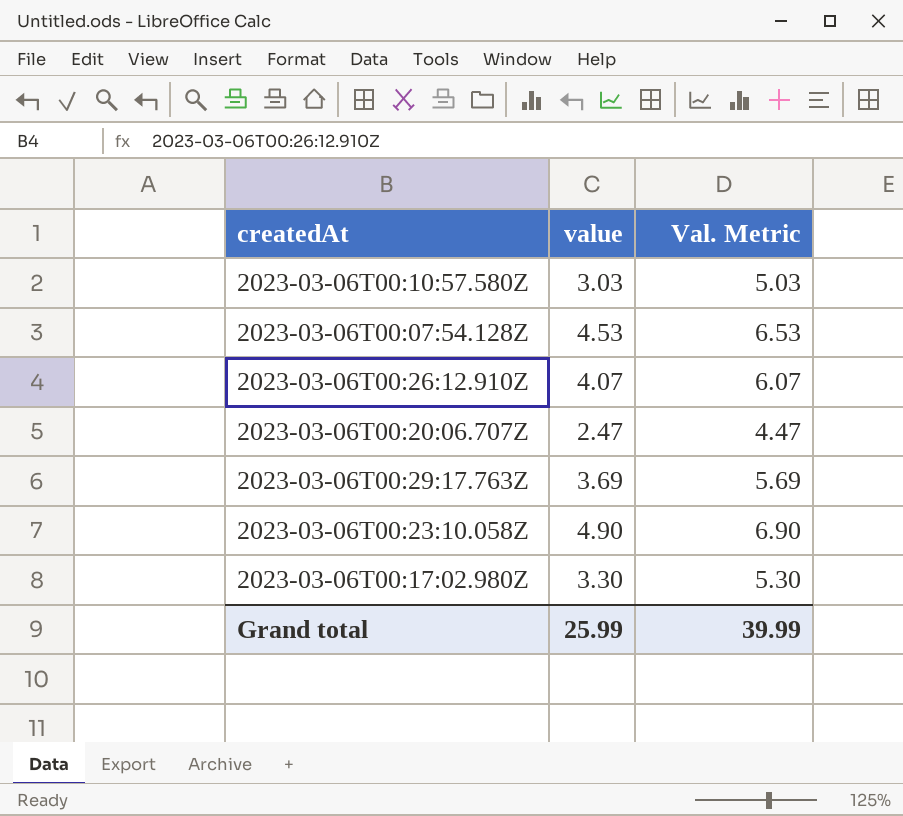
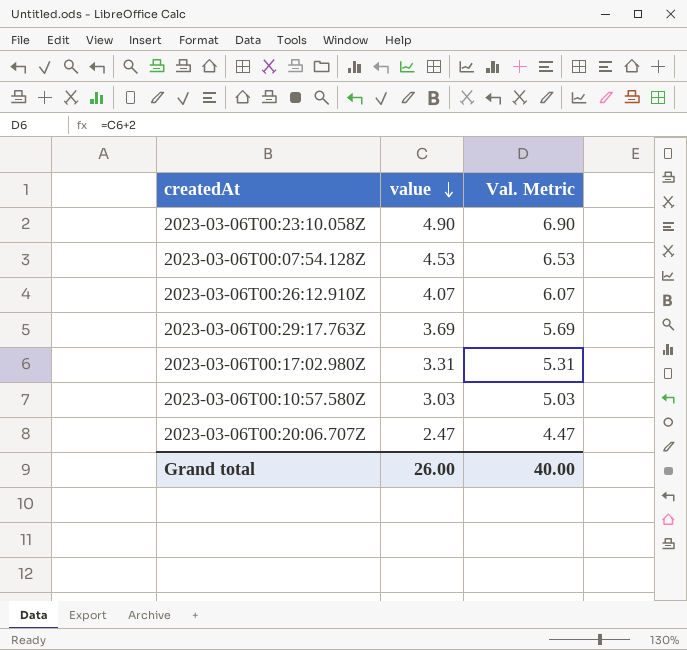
row order: none -> value descending
2023-03-06T00:17:02.980Z | value: 3.30 -> 3.31
2023-03-06T00:17:02.980Z | Val. Metric: 5.30 -> 5.31
Grand total | value: 25.99 -> 26.00
Grand total | Val. Metric: 39.99 -> 40.00

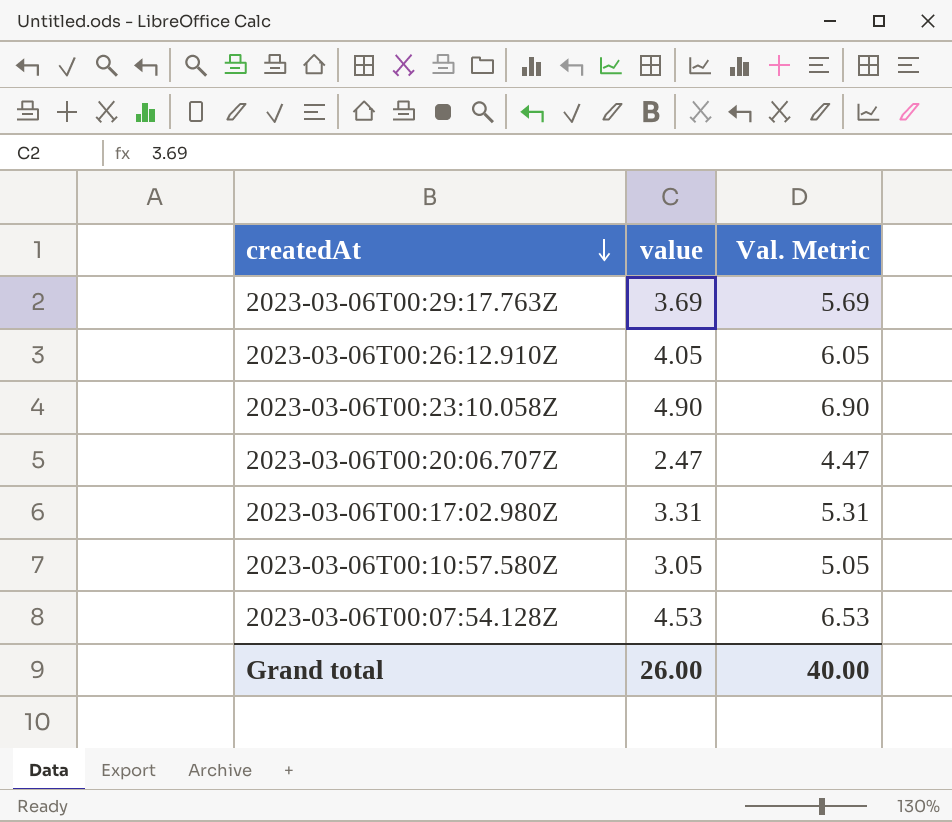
row order: value descending -> createdAt descending
2023-03-06T00:26:12.910Z | value: 4.07 -> 4.05
2023-03-06T00:26:12.910Z | Val. Metric: 6.07 -> 6.05
2023-03-06T00:10:57.580Z | value: 3.03 -> 3.05
2023-03-06T00:10:57.580Z | Val. Metric: 5.03 -> 5.05

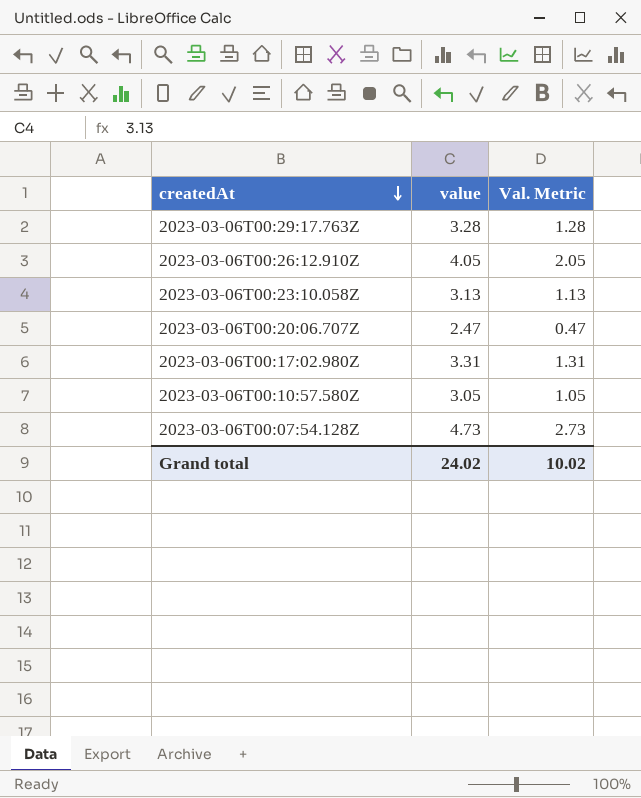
column Val. Metric | formula: [value] + 2 -> [value] - 2
2023-03-06T00:29:17.763Z | value: 3.69 -> 3.28
2023-03-06T00:23:10.058Z | value: 4.90 -> 3.13
2023-03-06T00:07:54.128Z | value: 4.53 -> 4.73
Grand total | value: 26.00 -> 24.02
Grand total | Val. Metric: 40.00 -> 10.02

